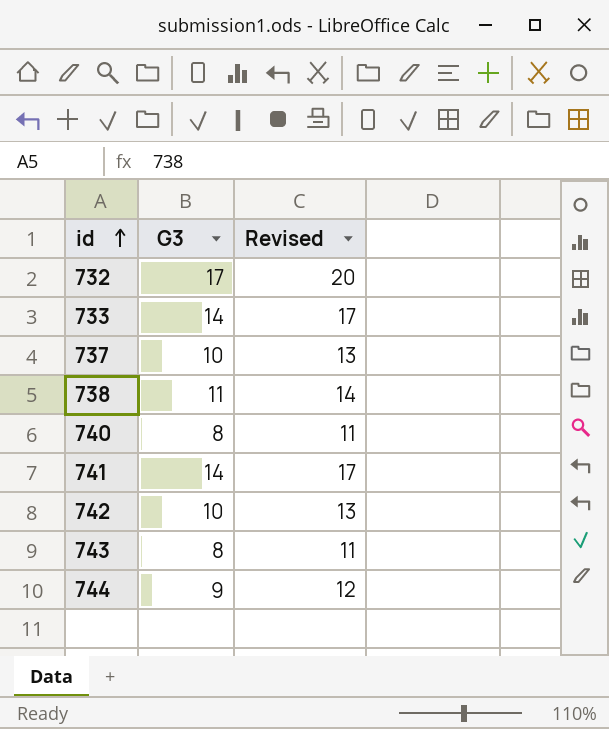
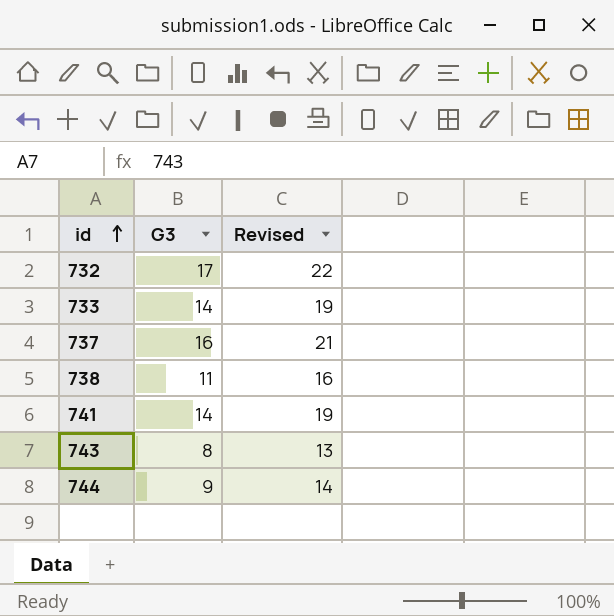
column Revised | formula: [G3] + 3 -> [G3] + 5
row 740: 8 | 11 -> none
row 742: 10 | 13 -> none
737 | G3: 10 -> 16

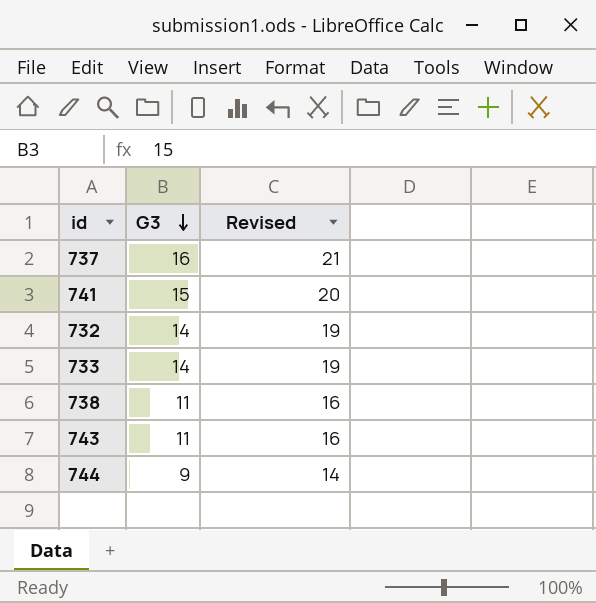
row order: id ascending -> G3 descending
741 | G3: 14 -> 15
741 | Revised: 19 -> 20
732 | G3: 17 -> 14
732 | Revised: 22 -> 19
743 | G3: 8 -> 11
743 | Revised: 13 -> 16

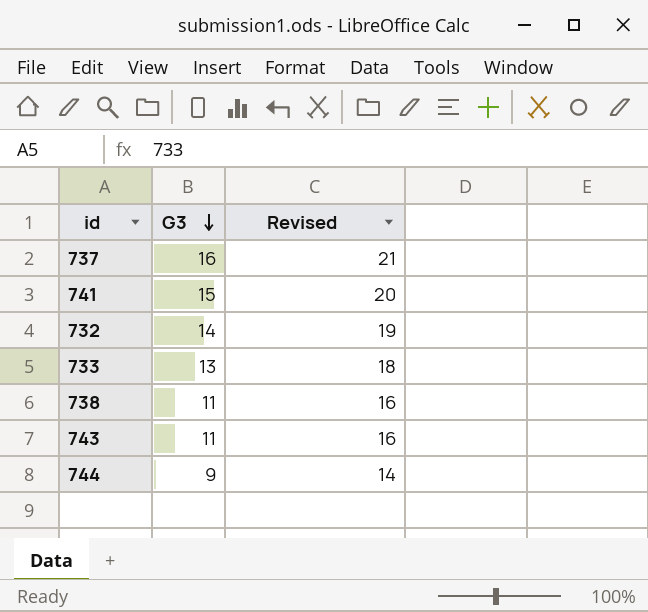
733 | G3: 14 -> 13
733 | Revised: 19 -> 18

